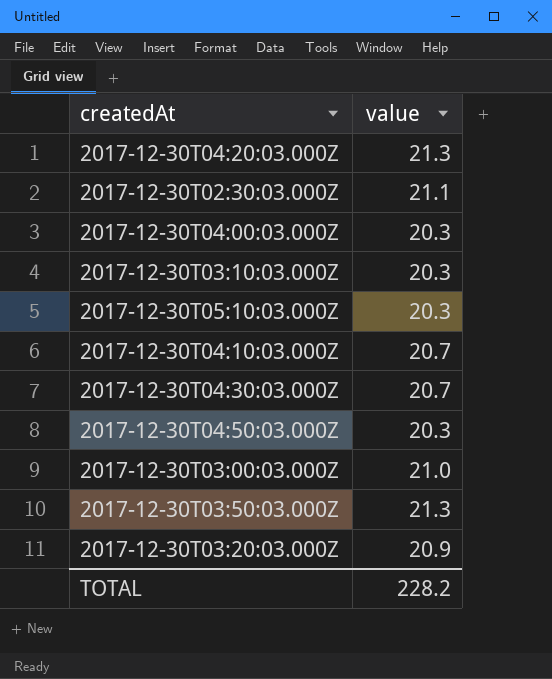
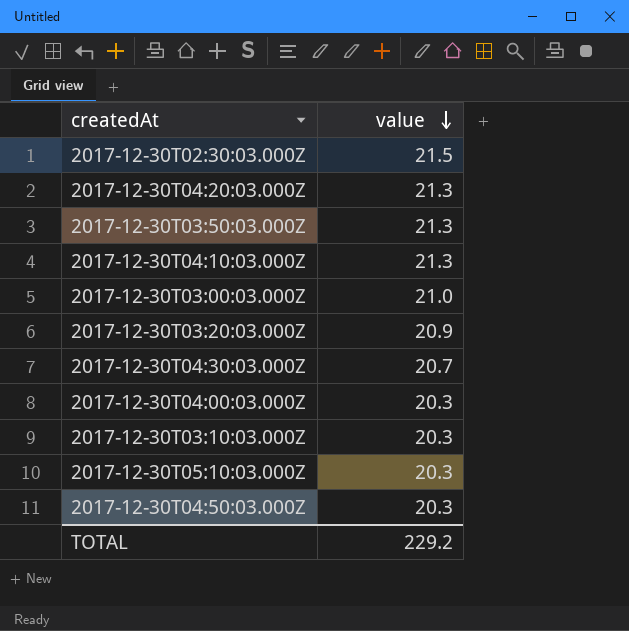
row order: none -> value descending
2017-12-30T02:30:03.000Z | value: 21.1 -> 21.5
2017-12-30T04:10:03.000Z | value: 20.7 -> 21.3
TOTAL | value: 228.2 -> 229.2

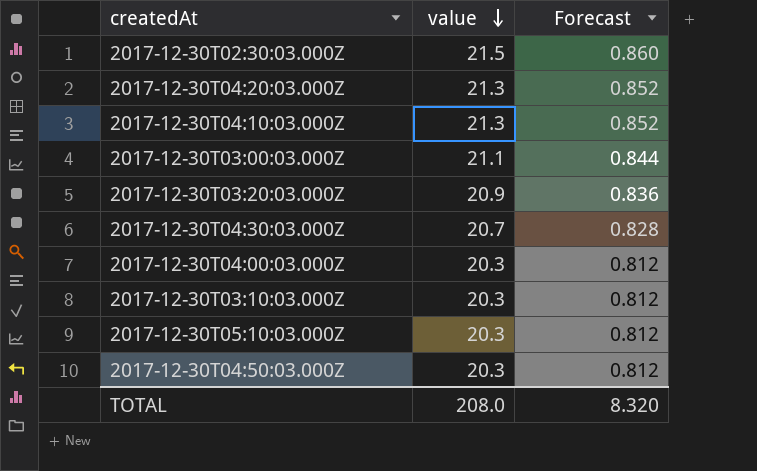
column Forecast | formula: none -> [value] * 0.04
row 2017-12-30T03:50:03.000Z: 21.3 -> none
2017-12-30T03:00:03.000Z | value: 21.0 -> 21.1
TOTAL | value: 229.2 -> 208.0

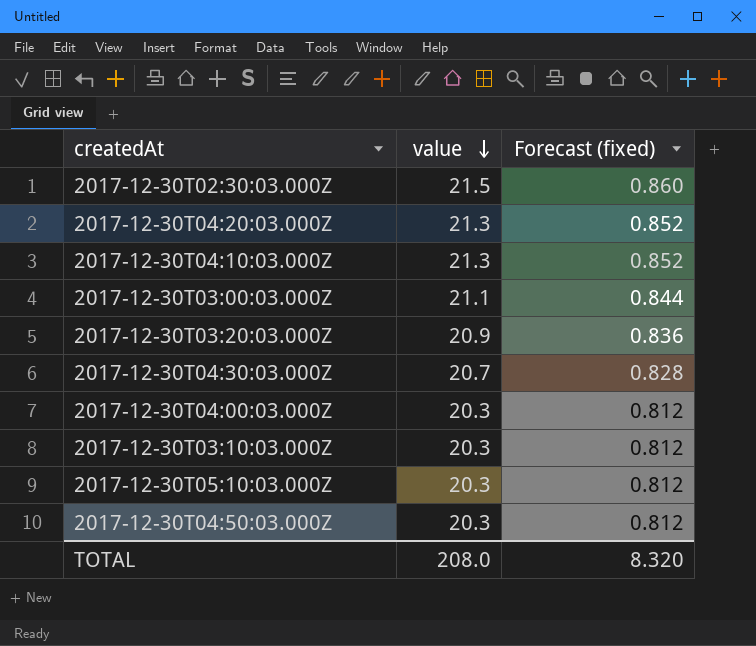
column name: Forecast -> Forecast (fixed)

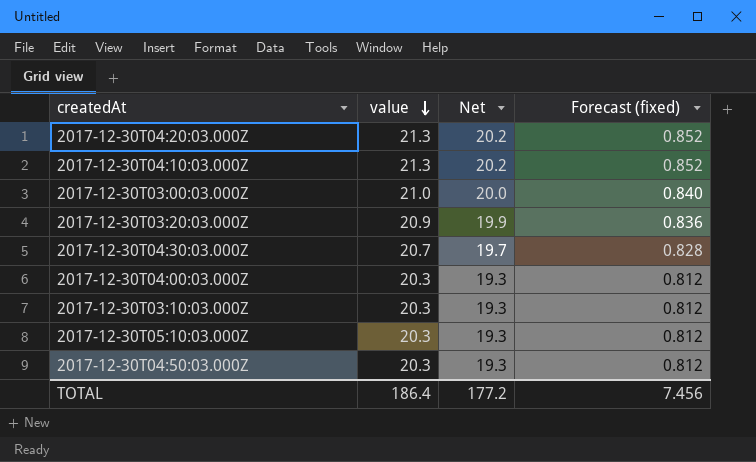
column Net | formula: none -> [value] * 0.95
row 2017-12-30T02:30:03.000Z: 21.5 | 0.860 -> none
2017-12-30T03:00:03.000Z | value: 21.1 -> 21.0
2017-12-30T03:00:03.000Z | Forecast (fixed): 0.844 -> 0.840
TOTAL | value: 208.0 -> 186.4
TOTAL | Forecast (fixed): 8.320 -> 7.456

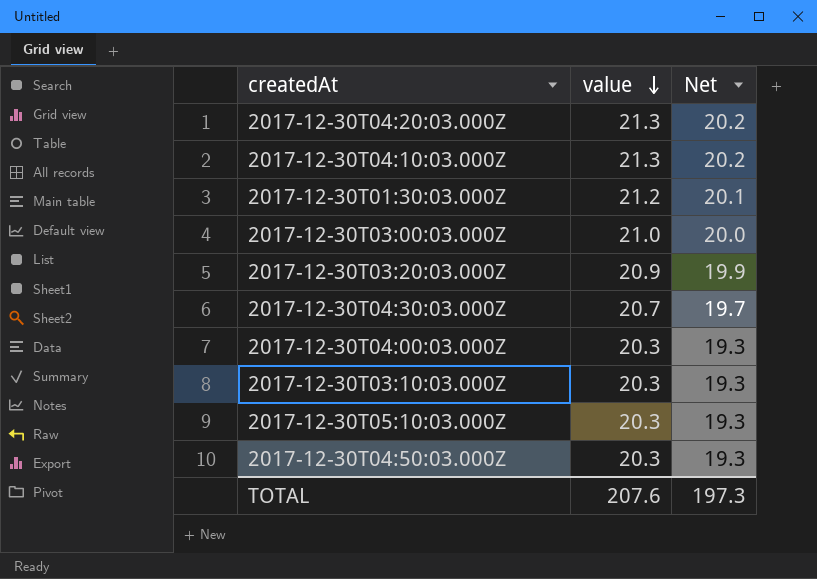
column Forecast (fixed) | formula: [value] * 0.04 -> none
row 2017-12-30T01:30:03.000Z: none -> 21.2 | 20.1
TOTAL | value: 186.4 -> 207.6
TOTAL | Net: 177.2 -> 197.3

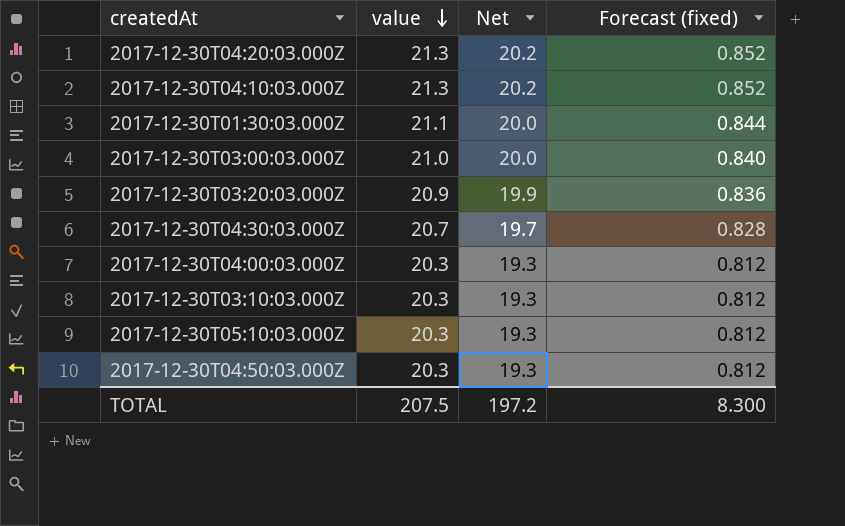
column Forecast (fixed) | formula: none -> [value] * 0.04
2017-12-30T01:30:03.000Z | value: 21.2 -> 21.1
2017-12-30T01:30:03.000Z | Net: 20.1 -> 20.0
TOTAL | value: 207.6 -> 207.5
TOTAL | Net: 197.3 -> 197.2

